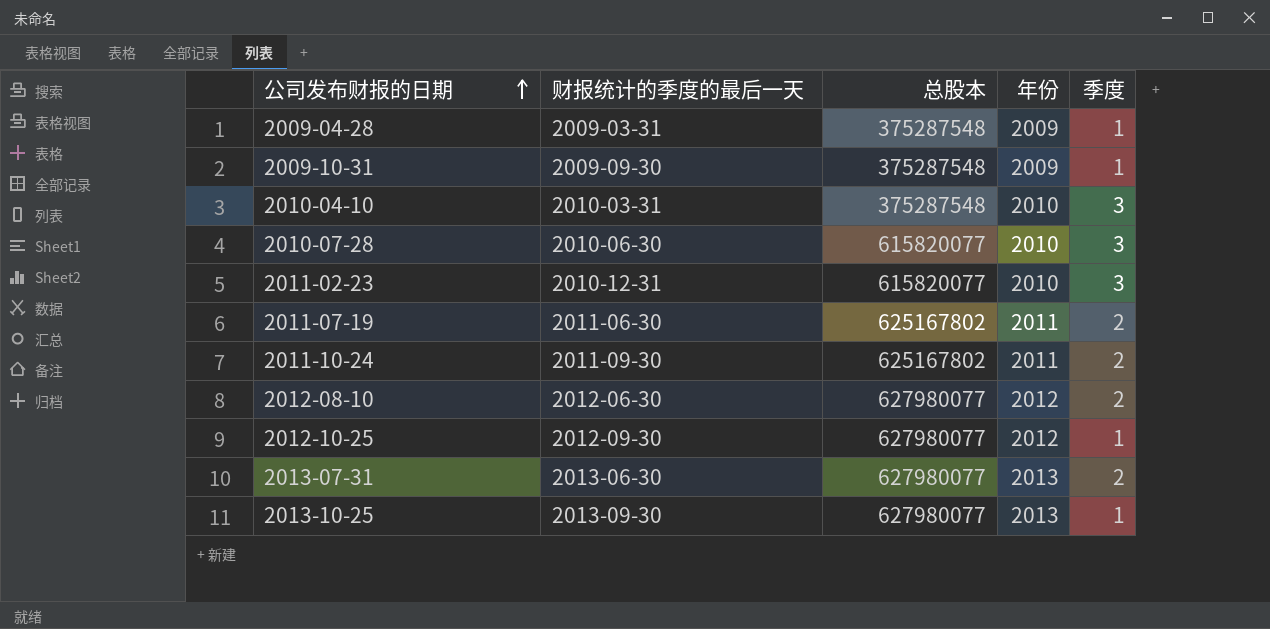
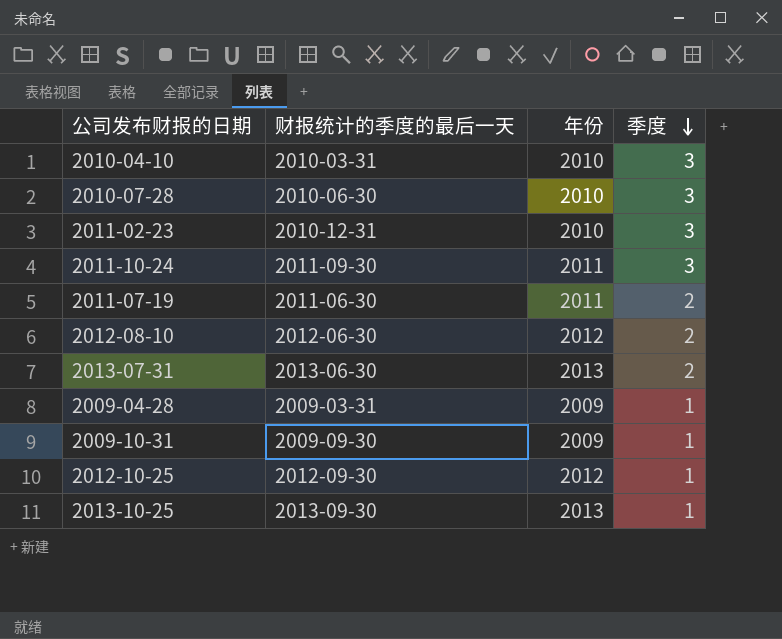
row order: 公司发布财报的日期 ascending -> 季度 descending
column 总股本 | position: 3 -> none
2011-10-24 | 季度: 2 -> 3

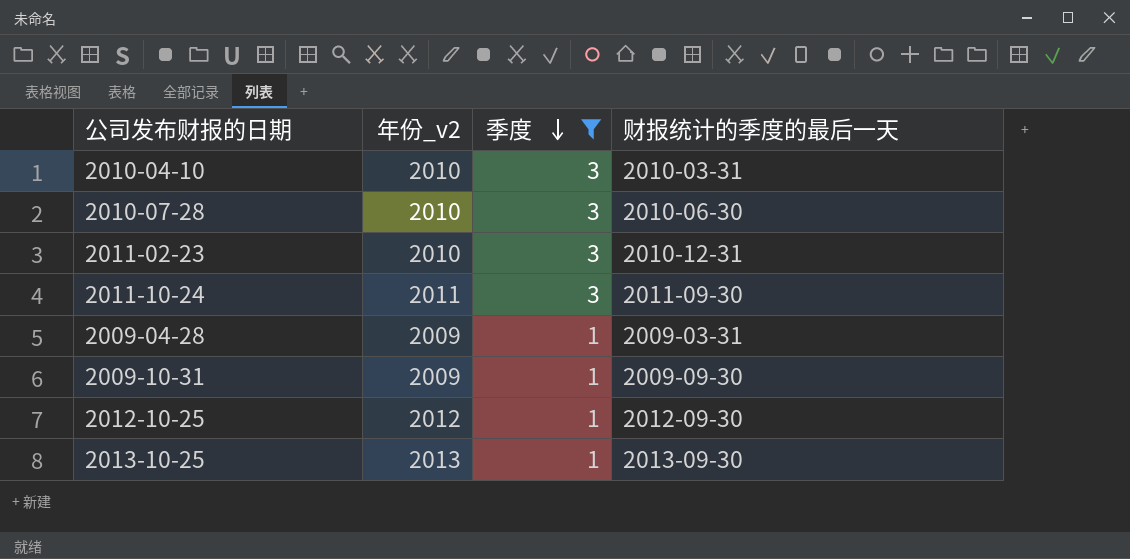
filter: none -> 季度 != 2
column name: 年份 -> 年份_v2
column 财报统计的季度的最后一天 | position: 2 -> 4

